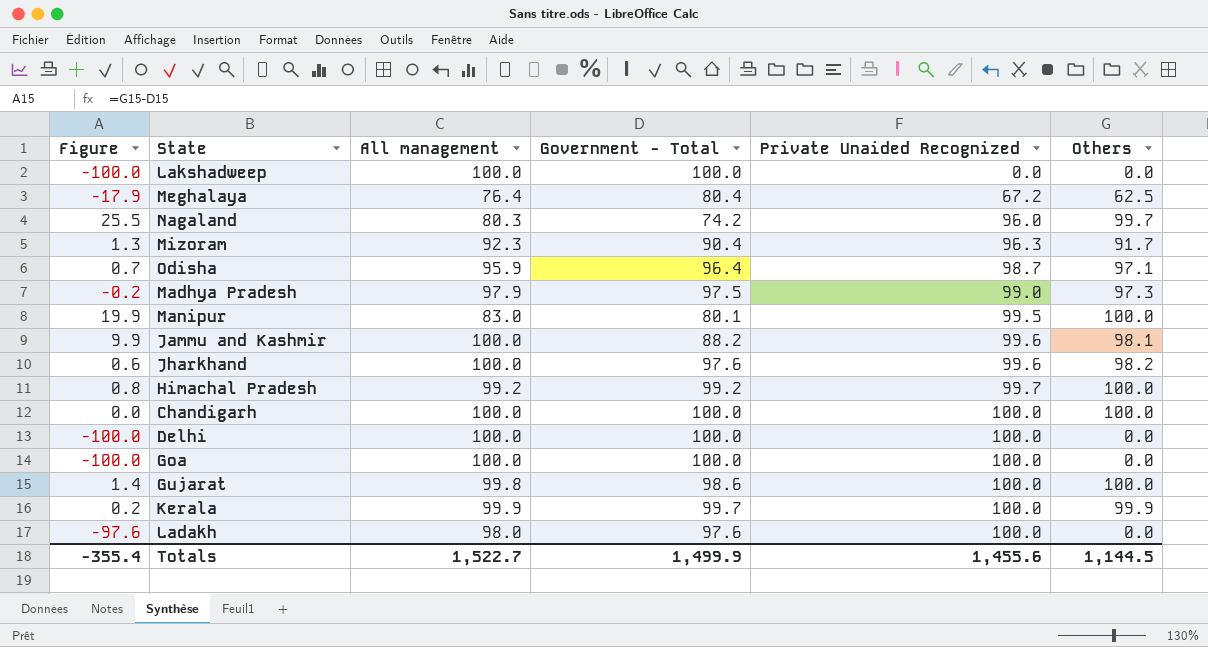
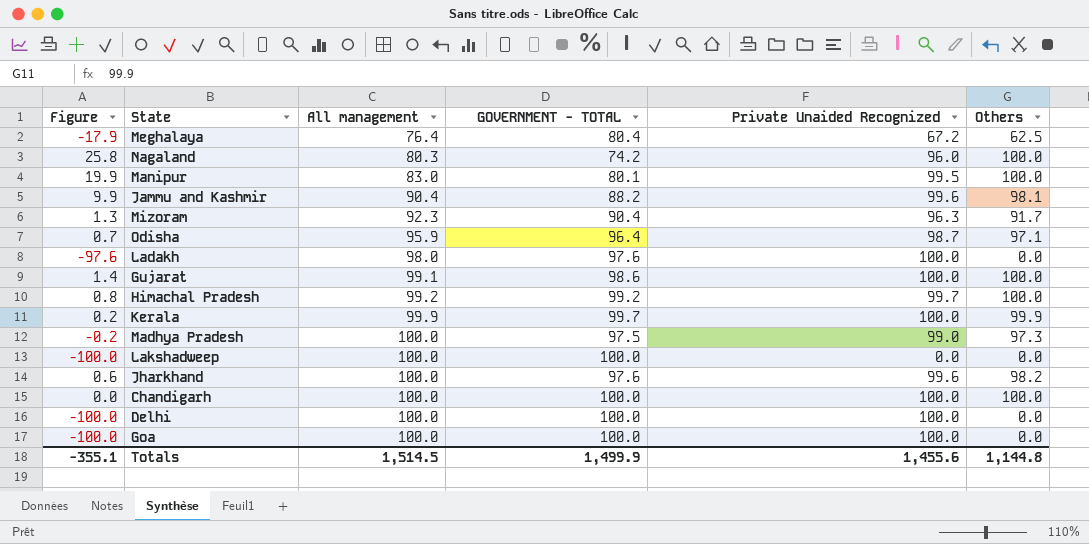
row order: Private Unaided Recognized ascending -> All management ascending
column name: Government - Total -> GOVERNMENT - TOTAL
Nagaland | Figure: 25.5 -> 25.8
Nagaland | Others: 99.7 -> 100.0
Jammu and Kashmir | All management: 100.0 -> 90.4
Gujarat | All management: 99.8 -> 99.1
Madhya Pradesh | All management: 97.9 -> 100.0
Totals | Figure: -355.4 -> -355.1
Totals | All management: 1,522.7 -> 1,514.5
Totals | Others: 1,144.5 -> 1,144.8

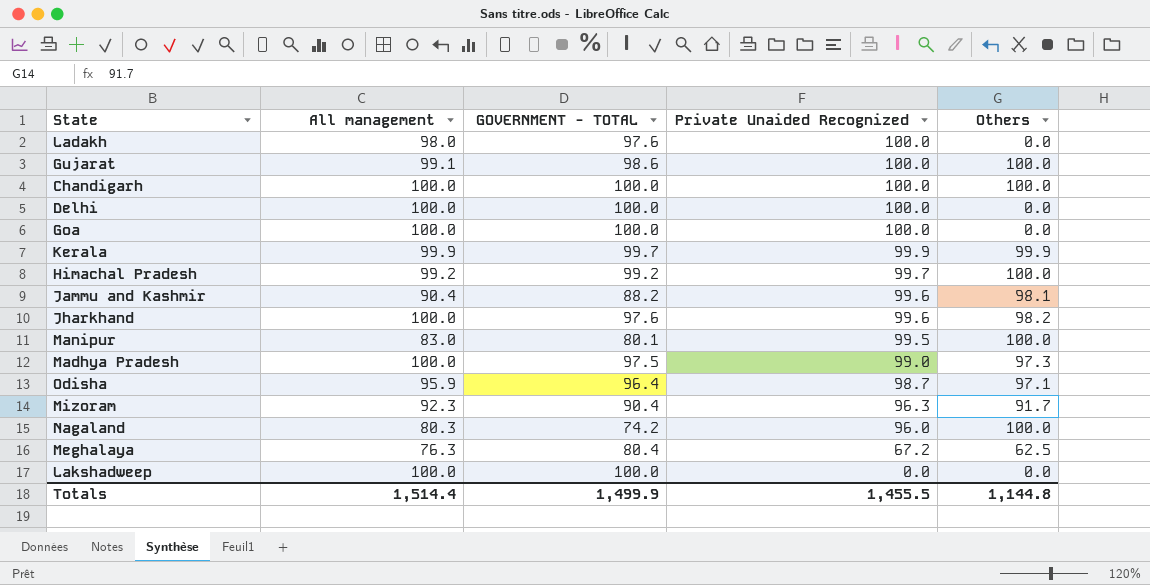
row order: All management ascending -> Private Unaided Recognized descending
column Figure | formula: [Others] - [GOVERNMENT - TOTAL] -> none
Kerala | Private Unaided Recognized: 100.0 -> 99.9
Meghalaya | All management: 76.4 -> 76.3
Totals | All management: 1,514.5 -> 1,514.4
Totals | Private Unaided Recognized: 1,455.6 -> 1,455.5

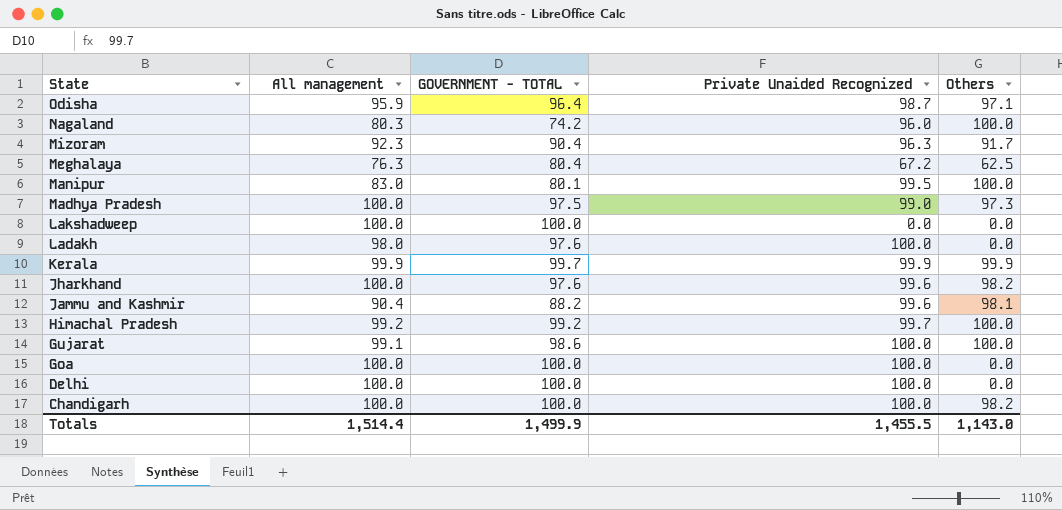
row order: Private Unaided Recognized descending -> State descending
Chandigarh | Others: 100.0 -> 98.2
Totals | Others: 1,144.8 -> 1,143.0

